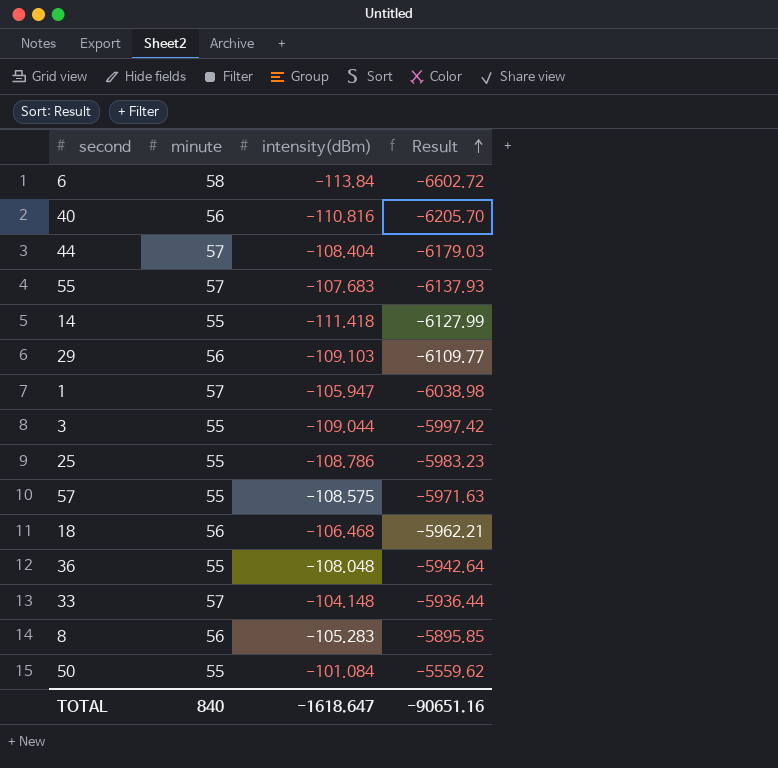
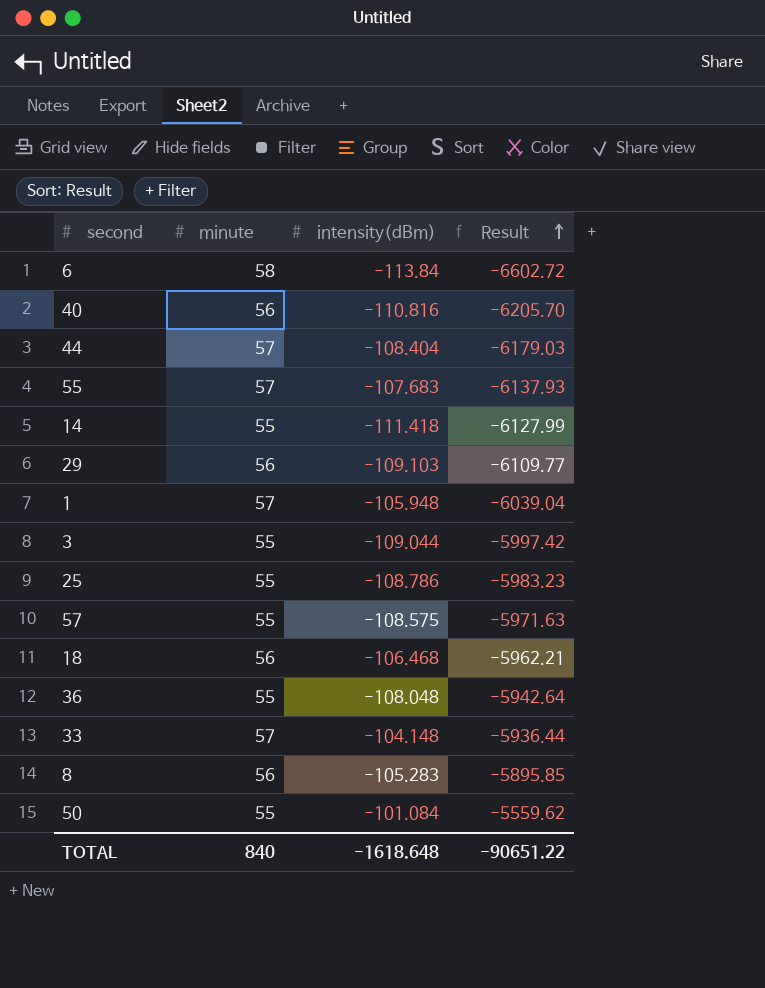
1 | intensity(dBm): -105.947 -> -105.948
1 | Result: -6038.98 -> -6039.04
TOTAL | intensity(dBm): -1618.647 -> -1618.648
TOTAL | Result: -90651.16 -> -90651.22

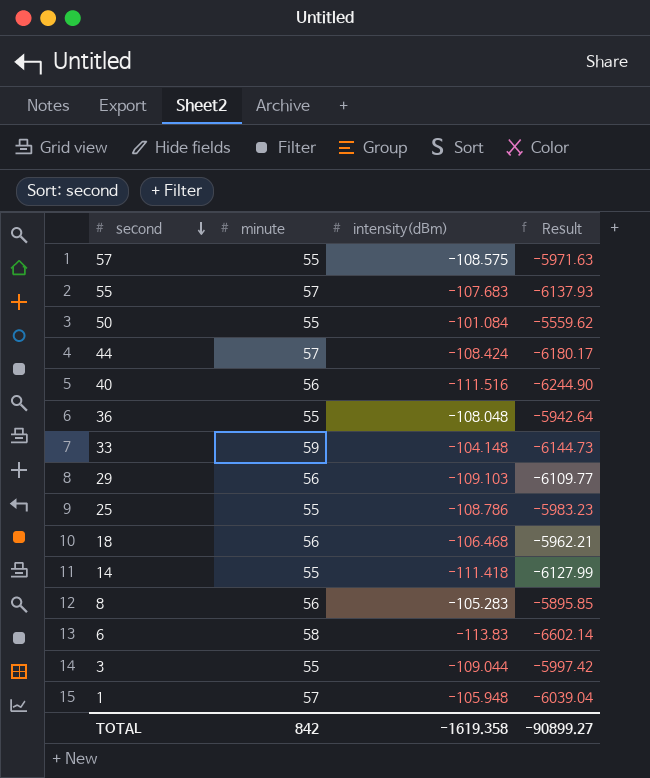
row order: Result ascending -> second descending
44 | intensity(dBm): -108.404 -> -108.424
44 | Result: -6179.03 -> -6180.17
40 | intensity(dBm): -110.816 -> -111.516
40 | Result: -6205.70 -> -6244.90
33 | minute: 57 -> 59
33 | Result: -5936.44 -> -6144.73
6 | intensity(dBm): -113.84 -> -113.83
6 | Result: -6602.72 -> -6602.14
TOTAL | minute: 840 -> 842
TOTAL | intensity(dBm): -1618.648 -> -1619.358
TOTAL | Result: -90651.22 -> -90899.27

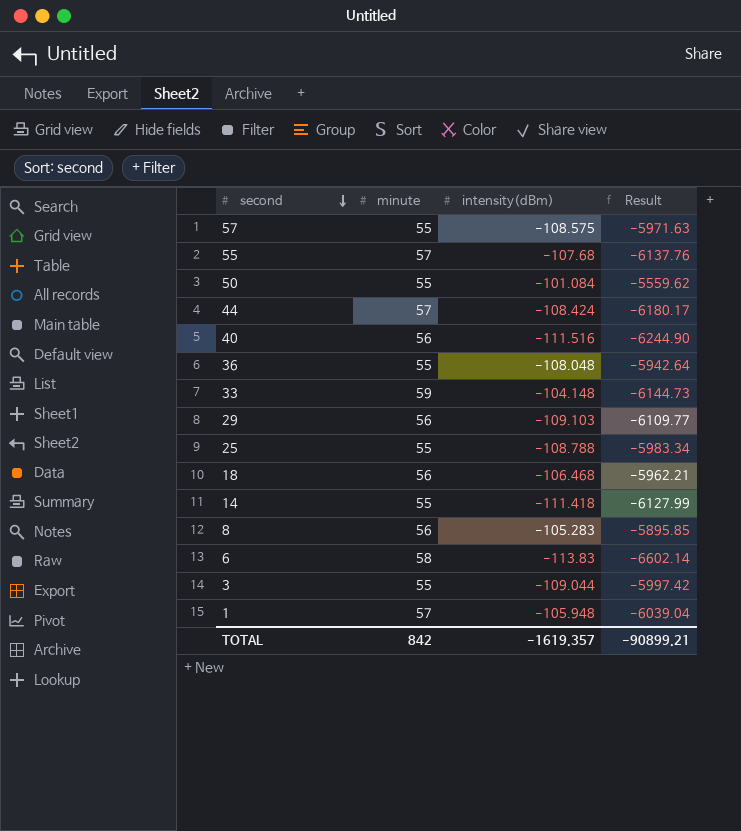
55 | intensity(dBm): -107.683 -> -107.68
55 | Result: -6137.93 -> -6137.76
25 | intensity(dBm): -108.786 -> -108.788
25 | Result: -5983.23 -> -5983.34
TOTAL | intensity(dBm): -1619.358 -> -1619.357
TOTAL | Result: -90899.27 -> -90899.21

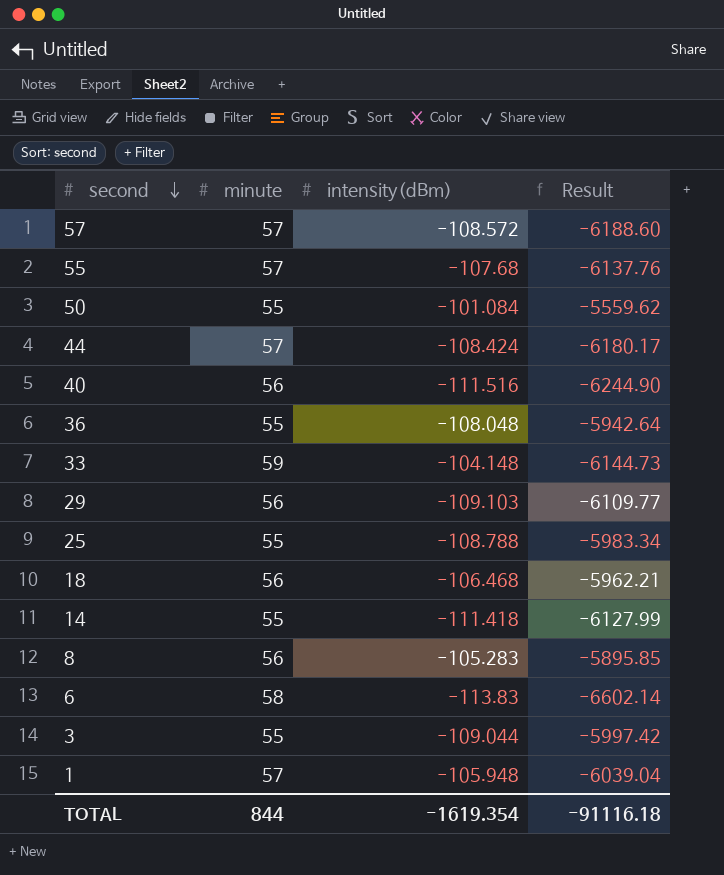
57 | minute: 55 -> 57
57 | intensity(dBm): -108.575 -> -108.572
57 | Result: -5971.63 -> -6188.60
TOTAL | minute: 842 -> 844
TOTAL | intensity(dBm): -1619.357 -> -1619.354
TOTAL | Result: -90899.21 -> -91116.18

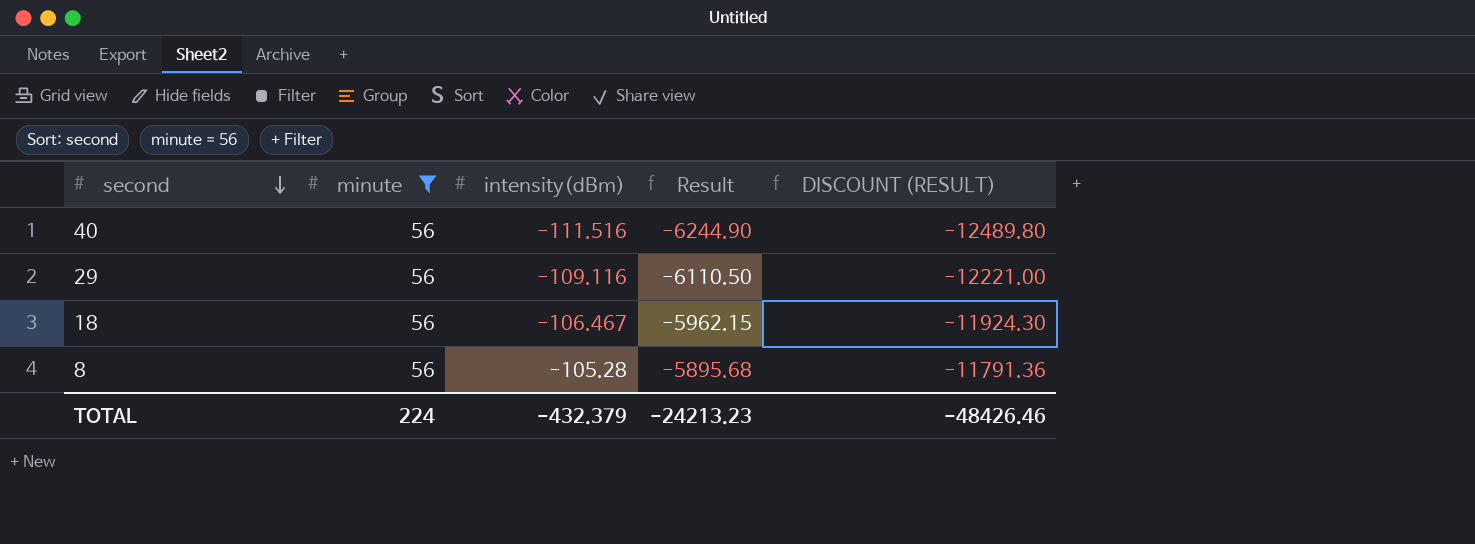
filter: none -> minute = 56
column DISCOUNT (RESULT) | formula: none -> [Result] * 2
29 | intensity(dBm): -109.103 -> -109.116
29 | Result: -6109.77 -> -6110.50
18 | intensity(dBm): -106.468 -> -106.467
18 | Result: -5962.21 -> -5962.15
8 | intensity(dBm): -105.283 -> -105.28
8 | Result: -5895.85 -> -5895.68
TOTAL | minute: 844 -> 224
TOTAL | intensity(dBm): -1619.354 -> -432.379
TOTAL | Result: -91116.18 -> -24213.23

